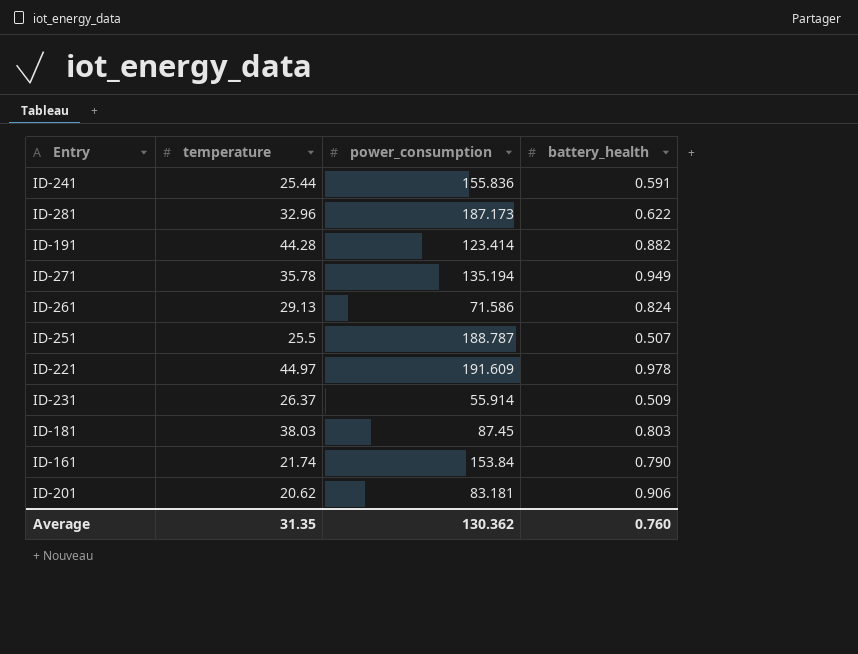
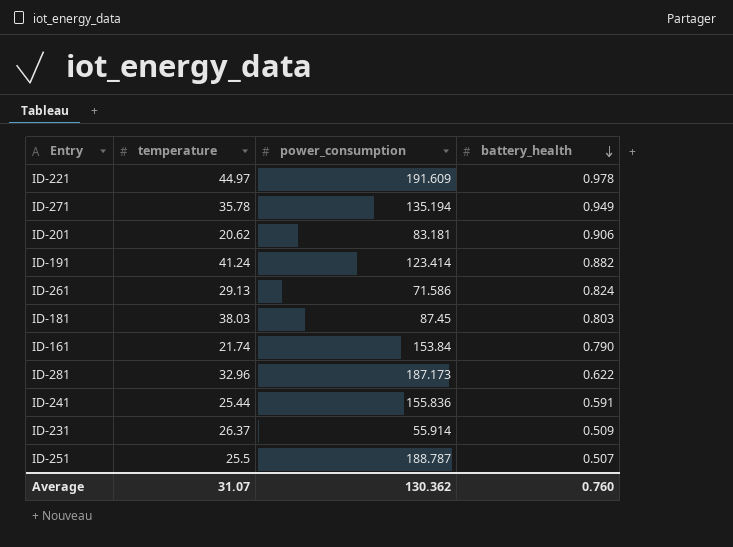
row order: none -> battery_health descending
ID-191 | temperature: 44.28 -> 41.24
Average | temperature: 31.35 -> 31.07

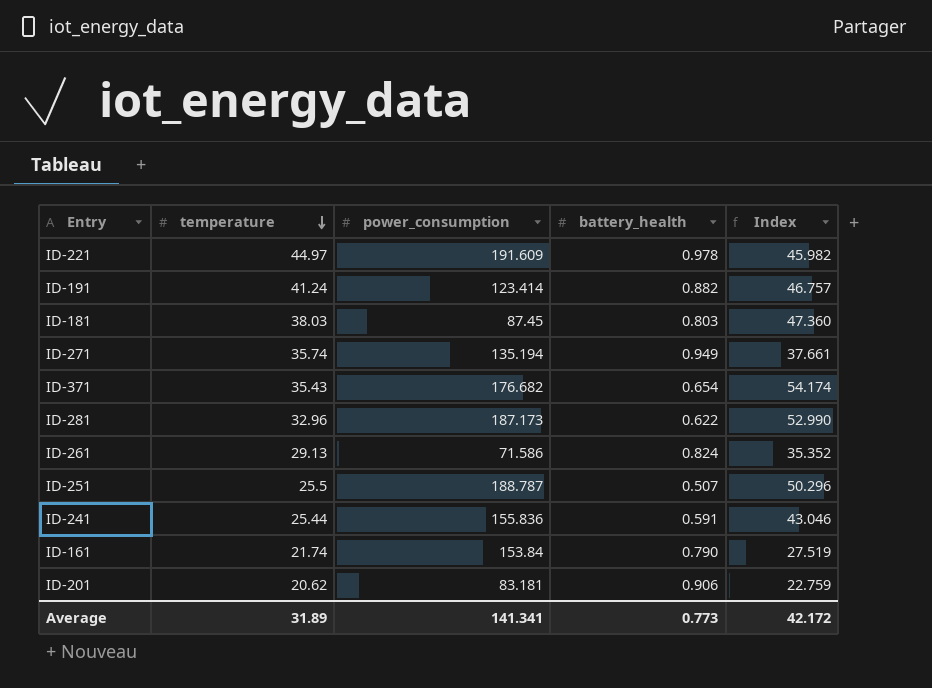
row order: battery_health descending -> temperature descending
column Index | formula: none -> [temperature] / [battery_health]
row ID-231: 26.37 | 55.914 | 0.509 -> none
ID-271 | temperature: 35.78 -> 35.74
row ID-371: none -> 35.43 | 176.682 | 0.654 | 54.174
Average | temperature: 31.07 -> 31.89
Average | power_consumption: 130.362 -> 141.341
Average | battery_health: 0.760 -> 0.773

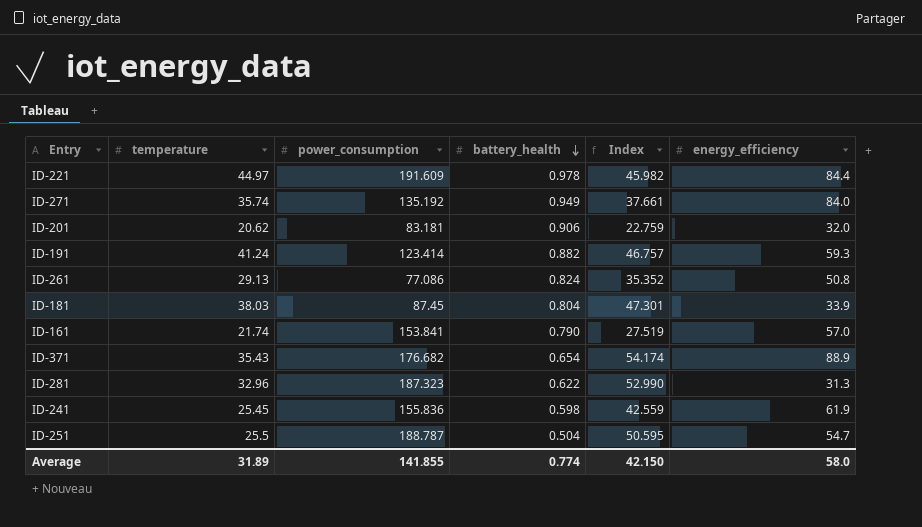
row order: temperature descending -> battery_health descending
column energy_efficiency | position: none -> 6
ID-271 | power_consumption: 135.194 -> 135.192
ID-261 | power_consumption: 71.586 -> 77.086
ID-181 | battery_health: 0.803 -> 0.804
ID-181 | Index: 47.360 -> 47.301
ID-161 | power_consumption: 153.84 -> 153.841
ID-281 | power_consumption: 187.173 -> 187.323
ID-241 | temperature: 25.44 -> 25.45
ID-241 | battery_health: 0.591 -> 0.598
ID-241 | Index: 43.046 -> 42.559
ID-251 | battery_health: 0.507 -> 0.504
ID-251 | Index: 50.296 -> 50.595
Average | power_consumption: 141.341 -> 141.855
Average | battery_health: 0.773 -> 0.774
Average | Index: 42.172 -> 42.150

